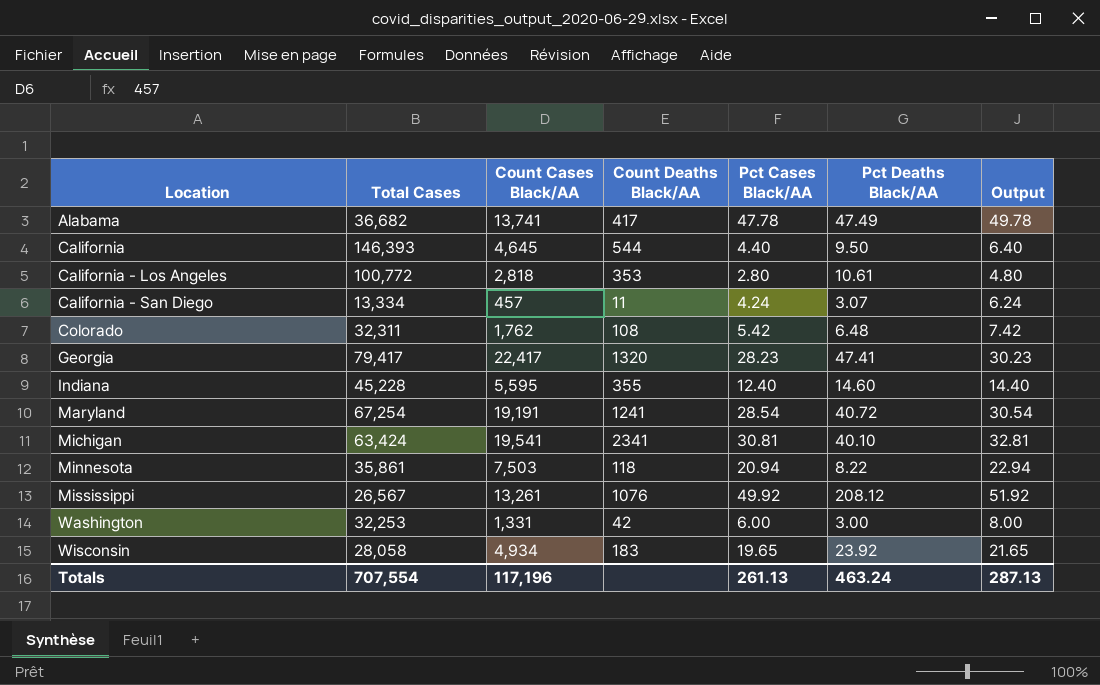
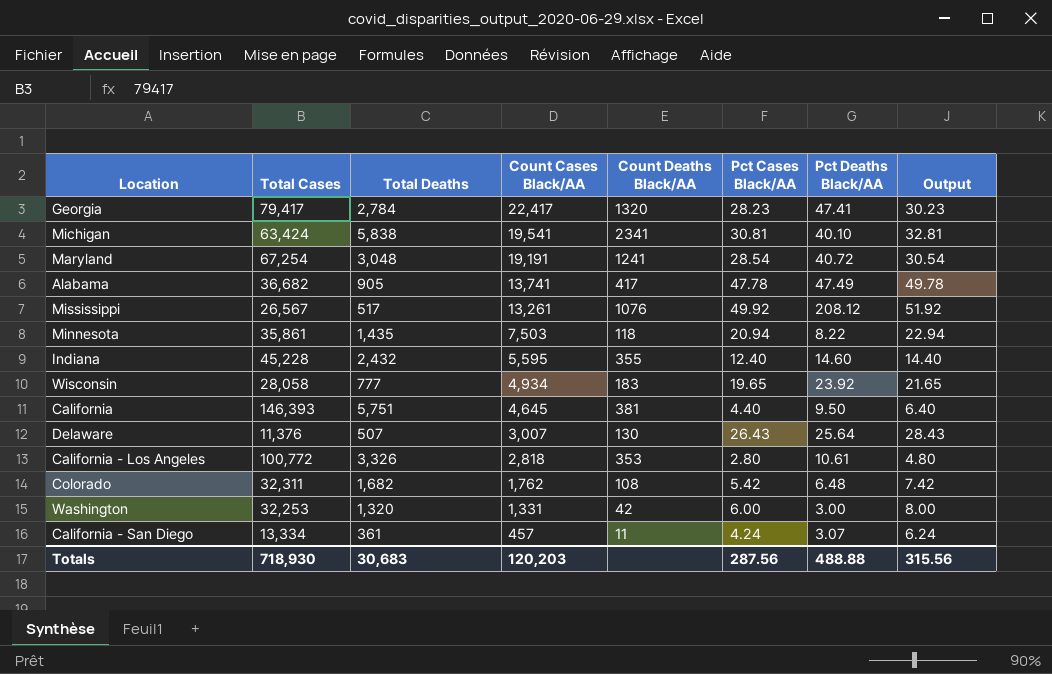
row order: Location ascending -> Count Cases Black/AA descending
column Total Deaths | position: none -> 3
California | Count Deaths Black/AA: 544 -> 381
row Delaware: none -> 11,376 | 507 | 3,007 | 130 | 26.43 | 25.64 | 28.43
Totals | Total Cases: 707,554 -> 718,930
Totals | Count Cases Black/AA: 117,196 -> 120,203
Totals | Pct Cases Black/AA: 261.13 -> 287.56
Totals | Pct Deaths Black/AA: 463.24 -> 488.88
Totals | Output: 287.13 -> 315.56

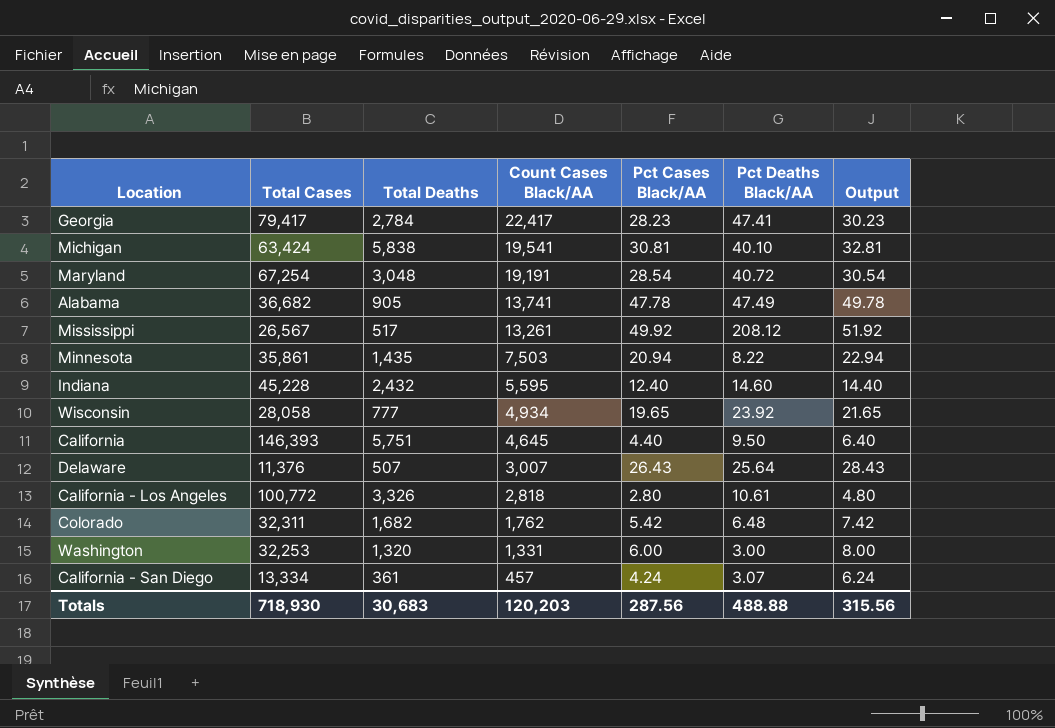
column Count Deaths Black/AA | position: 5 -> none

